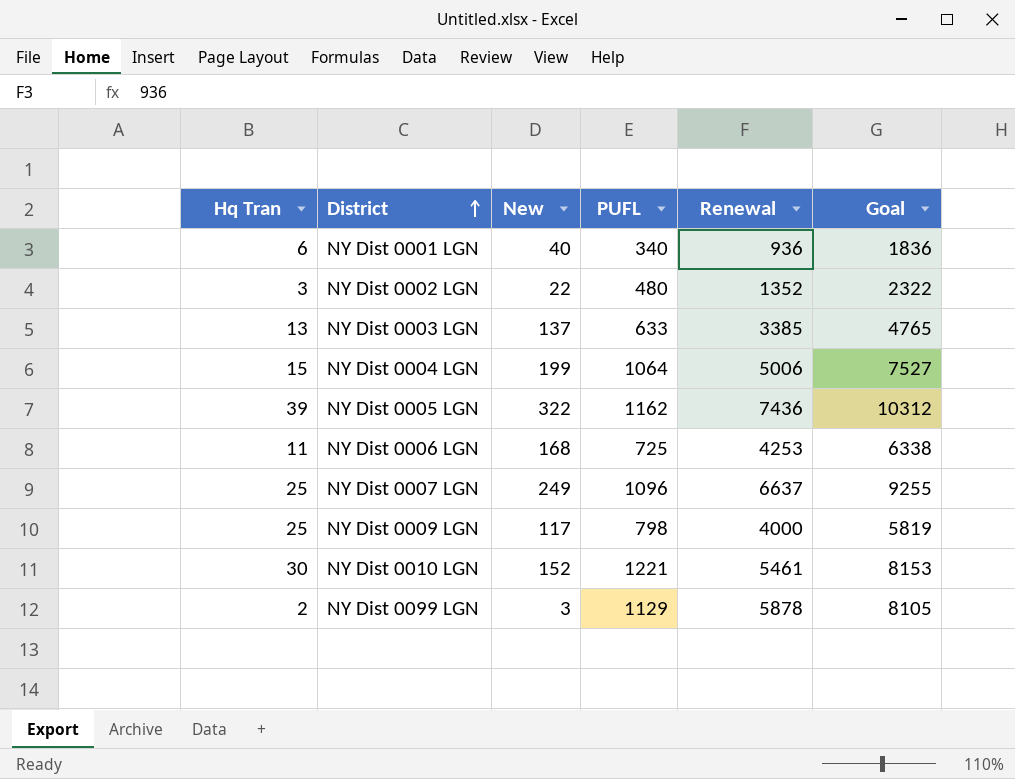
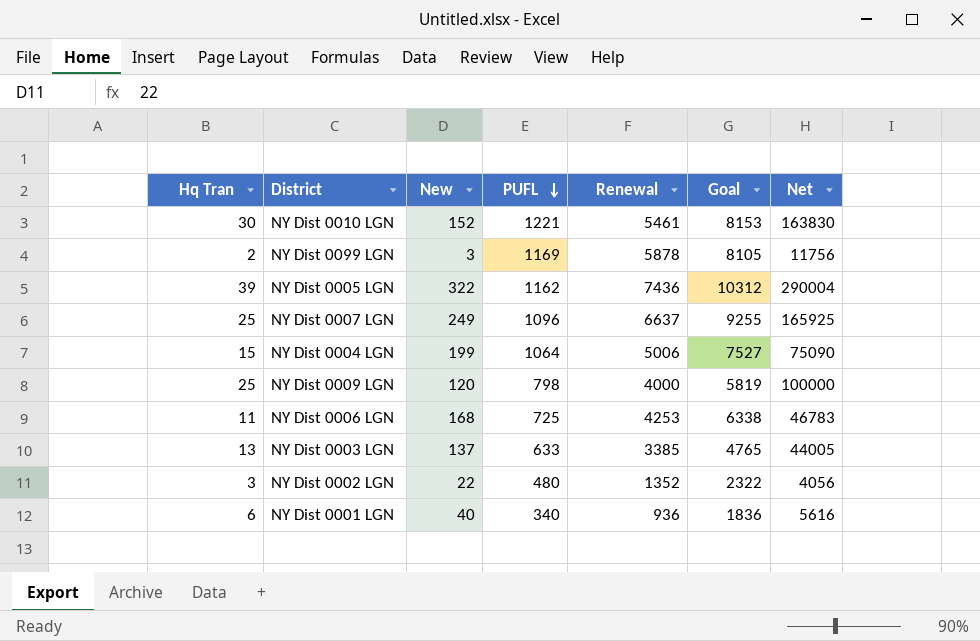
row order: District ascending -> PUFL descending
column Net | formula: none -> [Hq Tran] * [Renewal]
NY Dist 0099 LGN | PUFL: 1129 -> 1169
NY Dist 0009 LGN | New: 117 -> 120

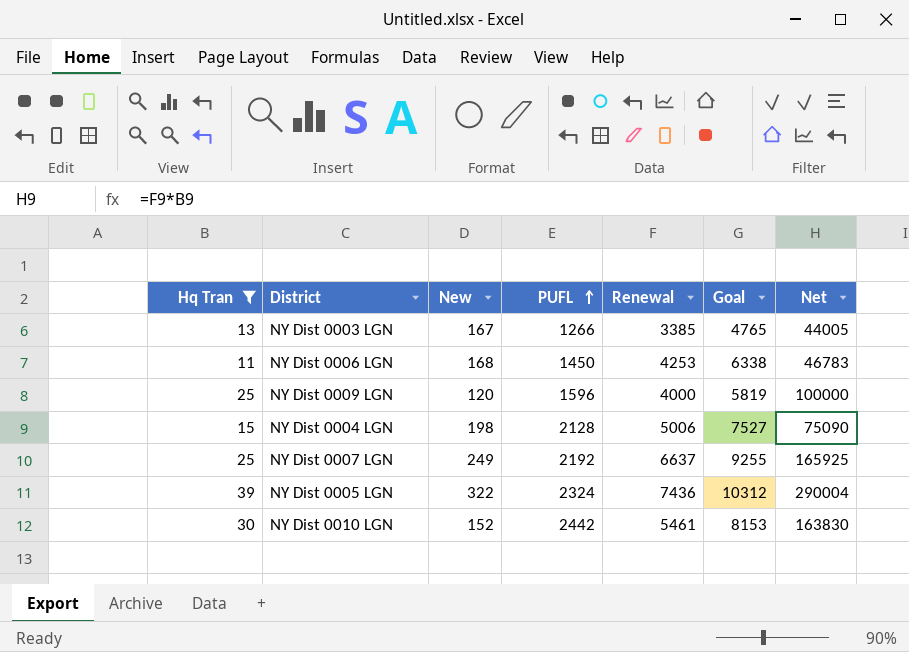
filter: none -> Hq Tran >= 11
row order: PUFL descending -> PUFL ascending
NY Dist 0003 LGN | New: 137 -> 167
NY Dist 0003 LGN | PUFL: 633 -> 1266
NY Dist 0006 LGN | PUFL: 725 -> 1450
NY Dist 0009 LGN | PUFL: 798 -> 1596
NY Dist 0004 LGN | New: 199 -> 198
NY Dist 0004 LGN | PUFL: 1064 -> 2128
NY Dist 0007 LGN | PUFL: 1096 -> 2192
NY Dist 0005 LGN | PUFL: 1162 -> 2324
NY Dist 0010 LGN | PUFL: 1221 -> 2442

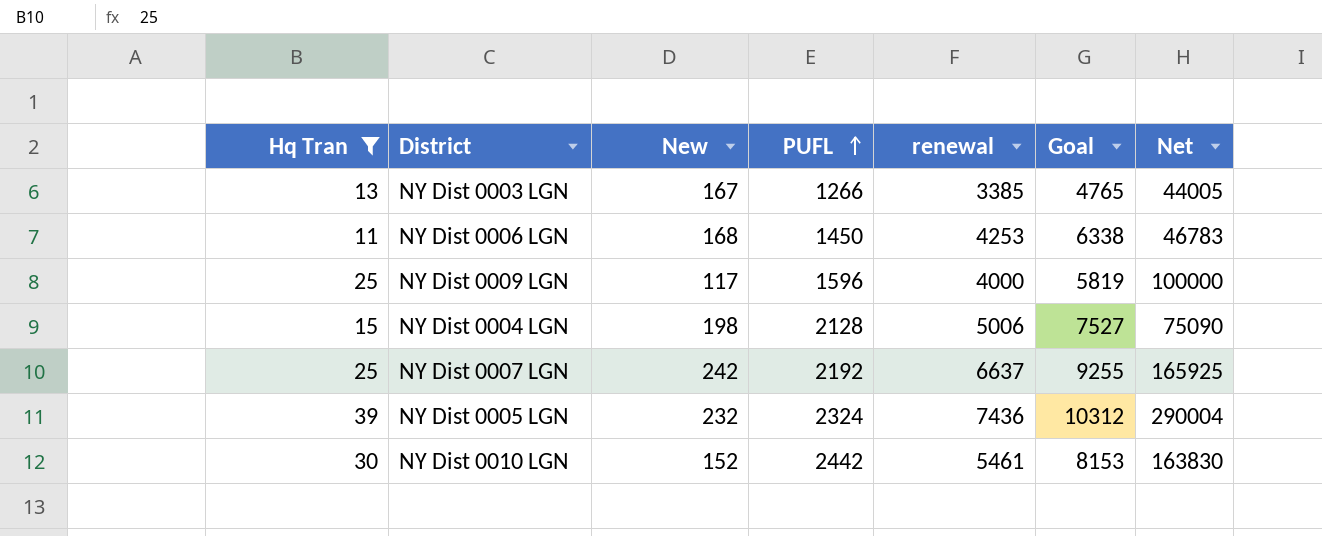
column name: Renewal -> renewal
NY Dist 0009 LGN | New: 120 -> 117
NY Dist 0007 LGN | New: 249 -> 242
NY Dist 0005 LGN | New: 322 -> 232

